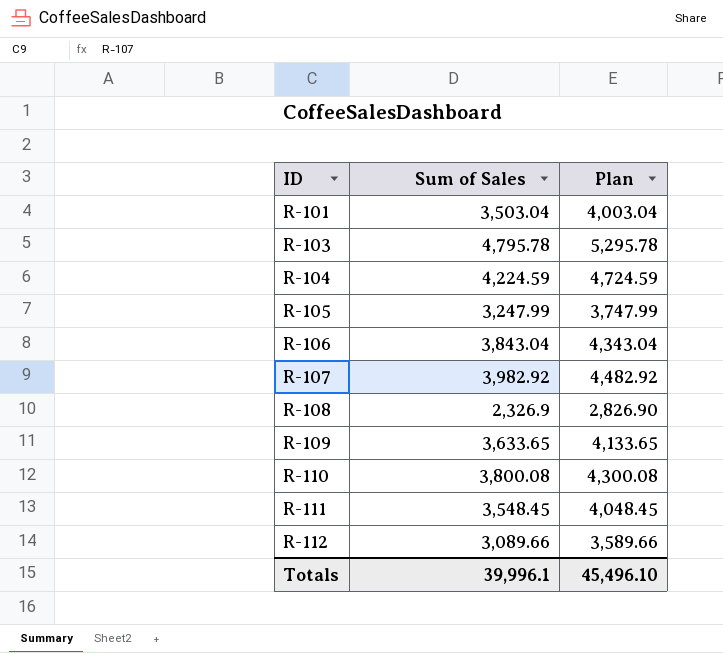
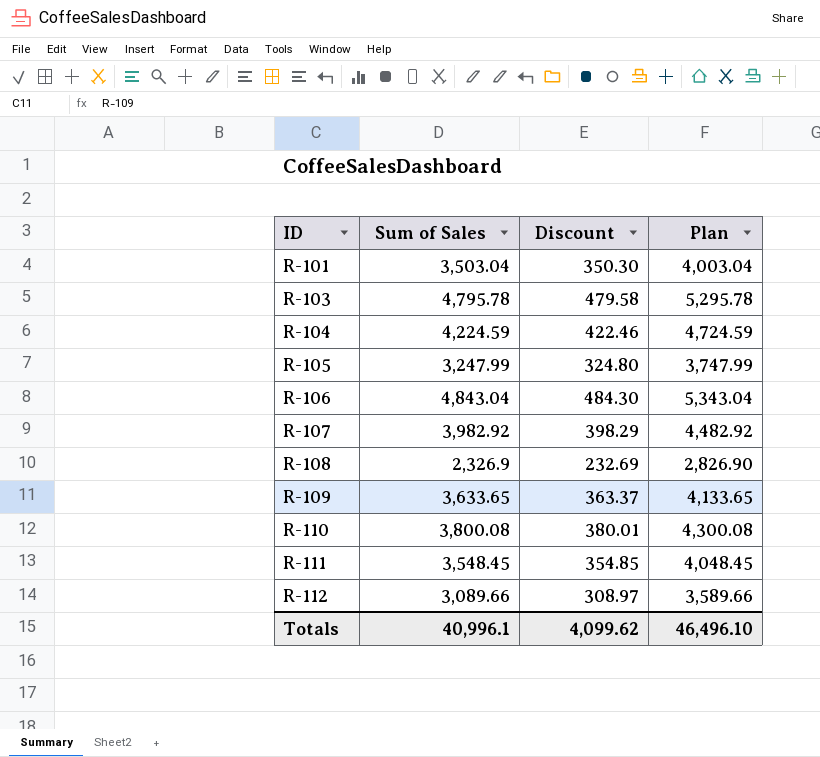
column Discount | formula: none -> [Sum of Sales] * 0.1
R-106 | Sum of Sales: 3,843.04 -> 4,843.04
R-106 | Plan: 4,343.04 -> 5,343.04
Totals | Sum of Sales: 39,996.1 -> 40,996.1
Totals | Plan: 45,496.10 -> 46,496.10

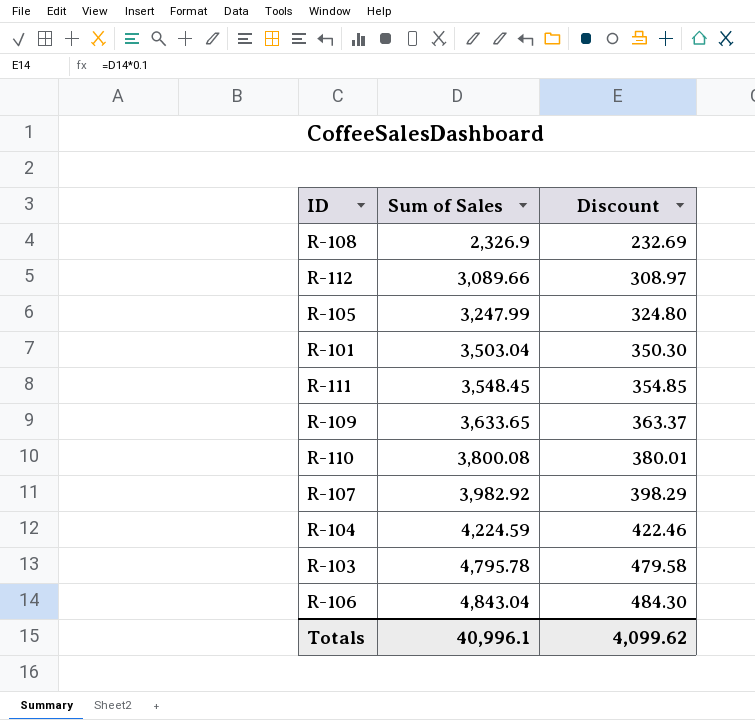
row order: ID ascending -> Sum of Sales ascending
column Plan | formula: [Sum of Sales] + 500 -> none

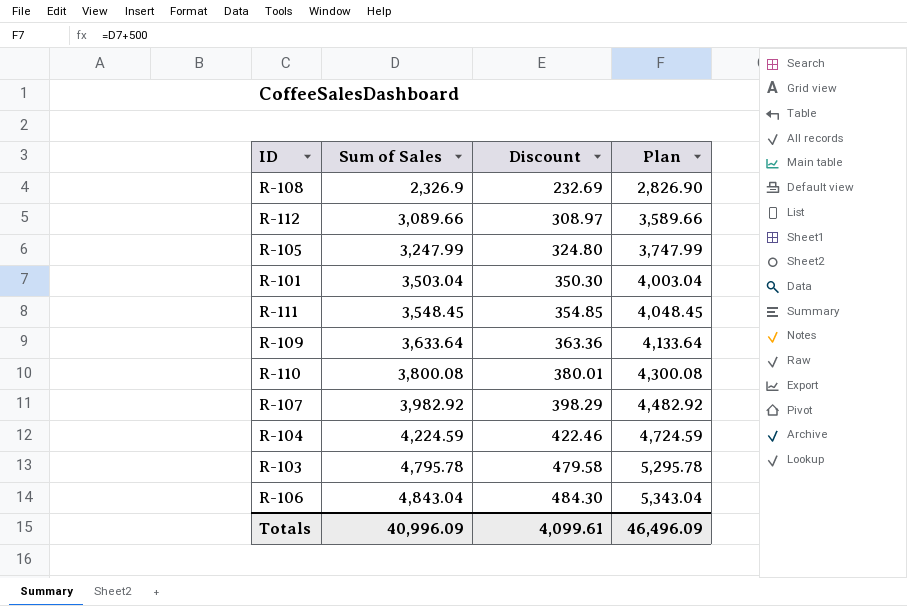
column Plan | formula: none -> [Sum of Sales] + 500
R-109 | Sum of Sales: 3,633.65 -> 3,633.64
R-109 | Discount: 363.37 -> 363.36
Totals | Sum of Sales: 40,996.1 -> 40,996.09
Totals | Discount: 4,099.62 -> 4,099.61

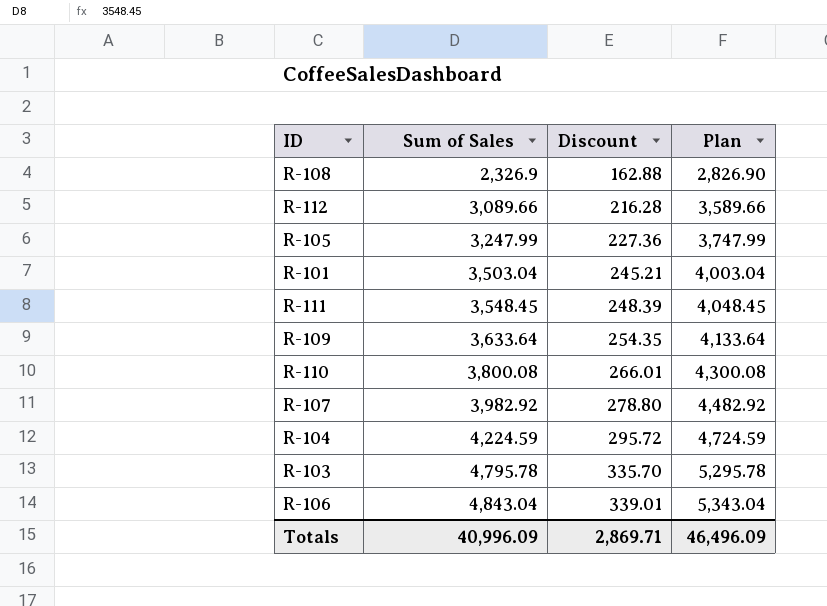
column Discount | formula: [Sum of Sales] * 0.1 -> [Sum of Sales] * 0.07
Totals | Discount: 4,099.61 -> 2,869.71

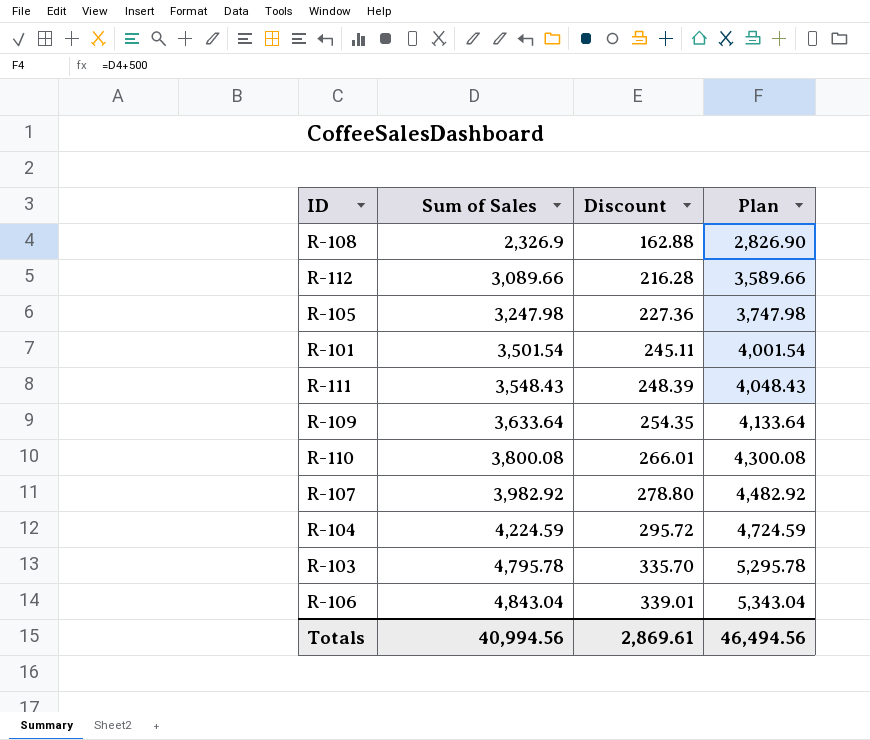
R-105 | Sum of Sales: 3,247.99 -> 3,247.98
R-105 | Plan: 3,747.99 -> 3,747.98
R-101 | Sum of Sales: 3,503.04 -> 3,501.54
R-101 | Discount: 245.21 -> 245.11
R-101 | Plan: 4,003.04 -> 4,001.54
R-111 | Sum of Sales: 3,548.45 -> 3,548.43
R-111 | Plan: 4,048.45 -> 4,048.43
Totals | Sum of Sales: 40,996.09 -> 40,994.56
Totals | Discount: 2,869.71 -> 2,869.61
Totals | Plan: 46,496.09 -> 46,494.56

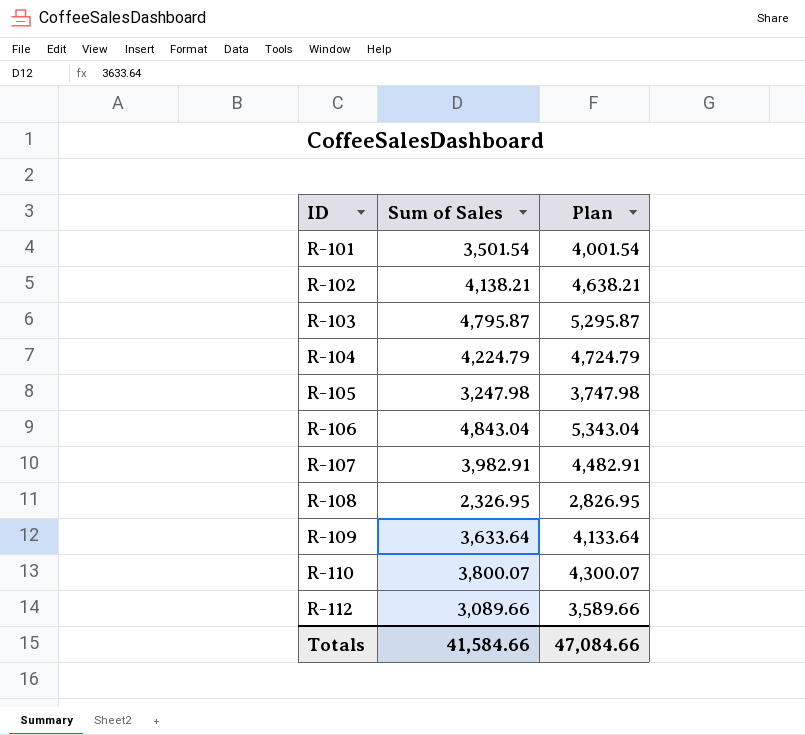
row order: Sum of Sales ascending -> ID ascending
column Discount | formula: [Sum of Sales] * 0.07 -> none
row R-111: 3,548.43 | 248.39 | 4,048.43 -> none
row R-102: none -> 4,138.21 | 4,638.21
R-103 | Sum of Sales: 4,795.78 -> 4,795.87
R-103 | Plan: 5,295.78 -> 5,295.87
R-104 | Sum of Sales: 4,224.59 -> 4,224.79
R-104 | Plan: 4,724.59 -> 4,724.79
R-107 | Sum of Sales: 3,982.92 -> 3,982.91
R-107 | Plan: 4,482.92 -> 4,482.91
R-108 | Sum of Sales: 2,326.9 -> 2,326.95
R-108 | Plan: 2,826.90 -> 2,826.95
R-110 | Sum of Sales: 3,800.08 -> 3,800.07
R-110 | Plan: 4,300.08 -> 4,300.07
Totals | Sum of Sales: 40,994.56 -> 41,584.66
Totals | Plan: 46,494.56 -> 47,084.66

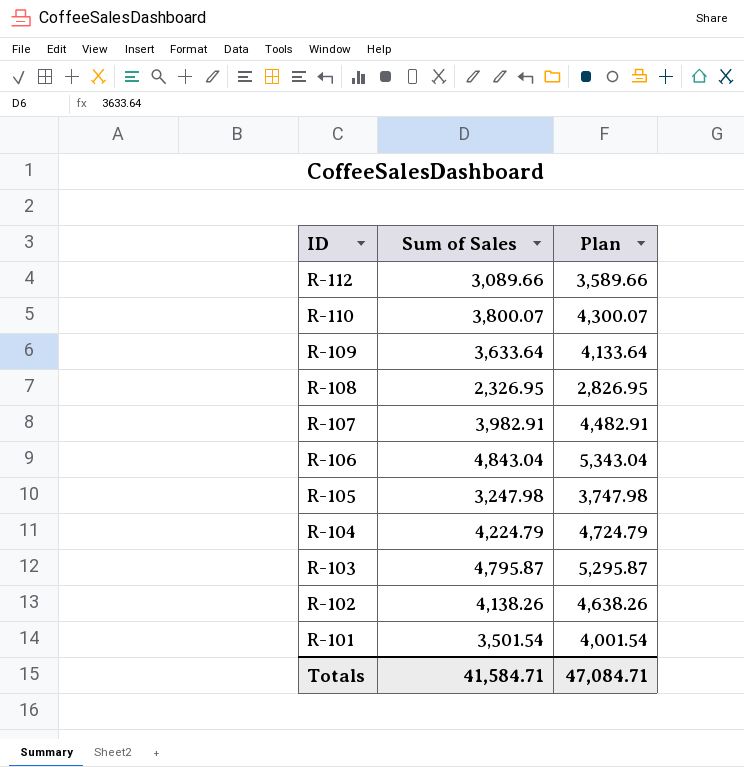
row order: ID ascending -> ID descending
R-102 | Sum of Sales: 4,138.21 -> 4,138.26
R-102 | Plan: 4,638.21 -> 4,638.26
Totals | Sum of Sales: 41,584.66 -> 41,584.71
Totals | Plan: 47,084.66 -> 47,084.71

